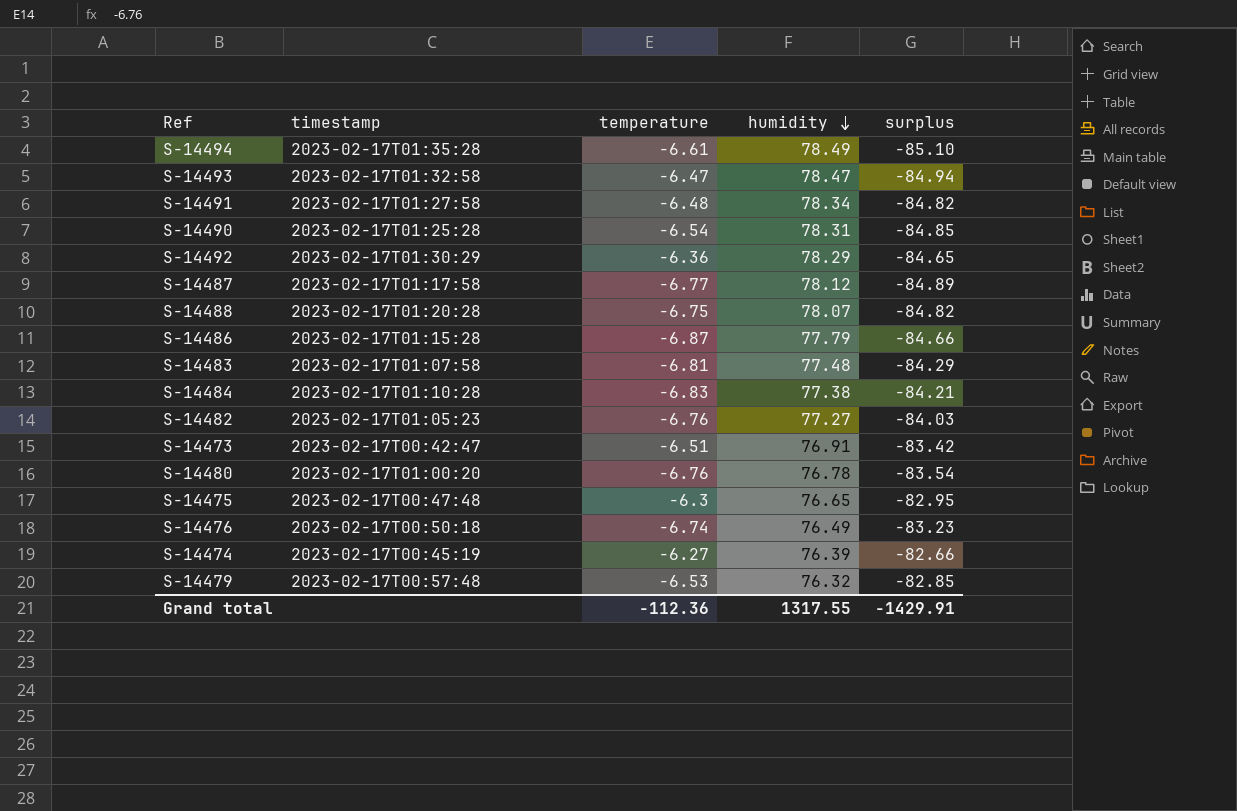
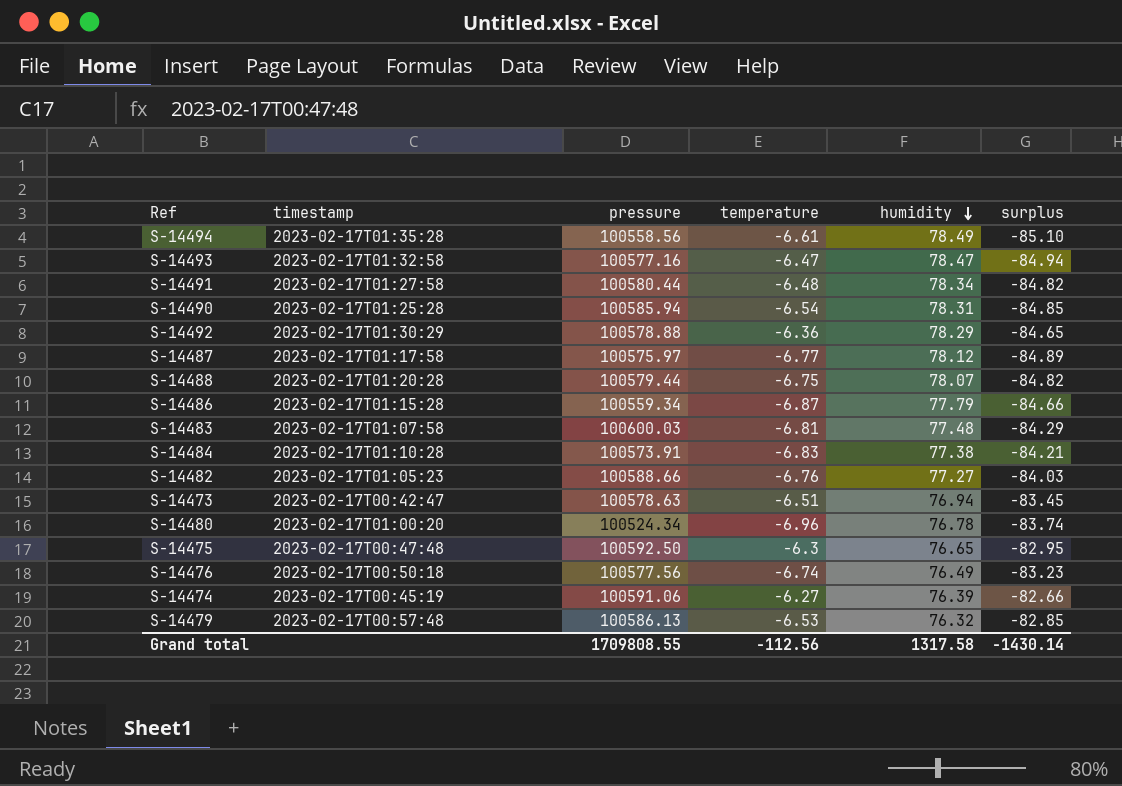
column pressure | position: none -> 3
S-14473 | humidity: 76.91 -> 76.94
S-14473 | surplus: -83.42 -> -83.45
S-14480 | temperature: -6.76 -> -6.96
S-14480 | surplus: -83.54 -> -83.74
Grand total | temperature: -112.36 -> -112.56
Grand total | humidity: 1317.55 -> 1317.58
Grand total | surplus: -1429.91 -> -1430.14

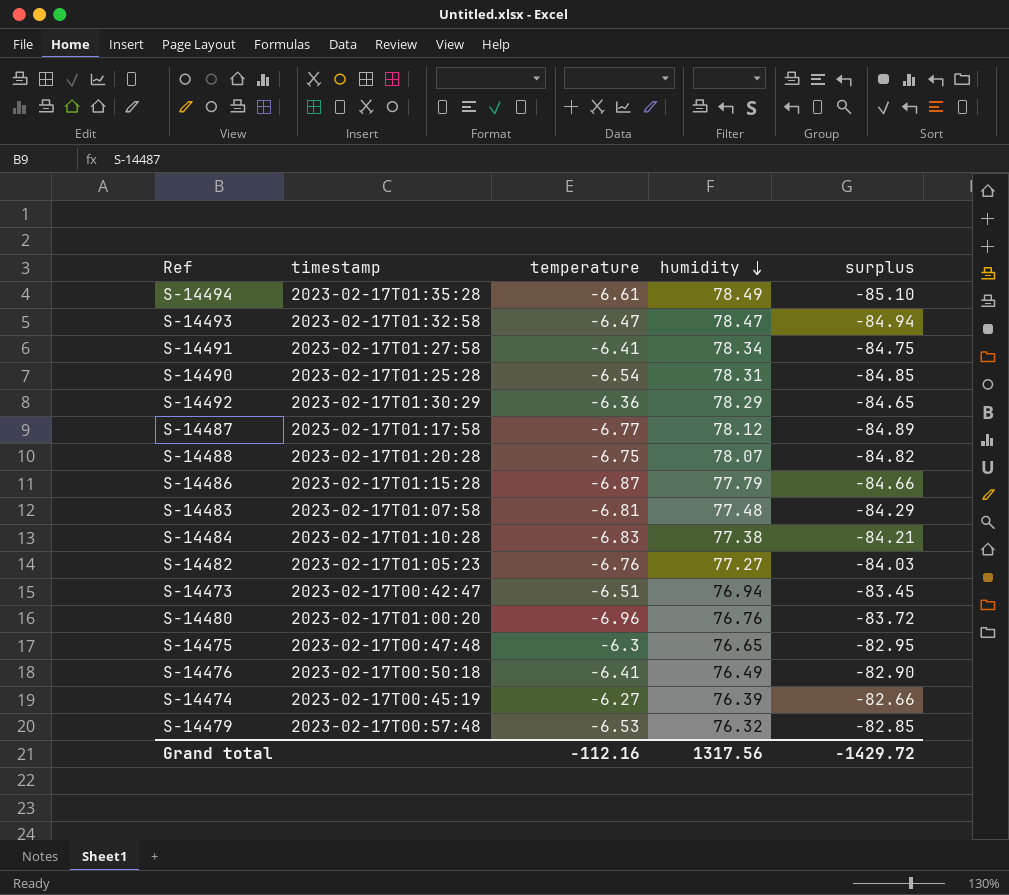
column pressure | position: 3 -> none
S-14491 | temperature: -6.48 -> -6.41
S-14491 | surplus: -84.82 -> -84.75
S-14480 | humidity: 76.78 -> 76.76
S-14480 | surplus: -83.74 -> -83.72
S-14476 | temperature: -6.74 -> -6.41
S-14476 | surplus: -83.23 -> -82.90
Grand total | temperature: -112.56 -> -112.16
Grand total | humidity: 1317.58 -> 1317.56
Grand total | surplus: -1430.14 -> -1429.72

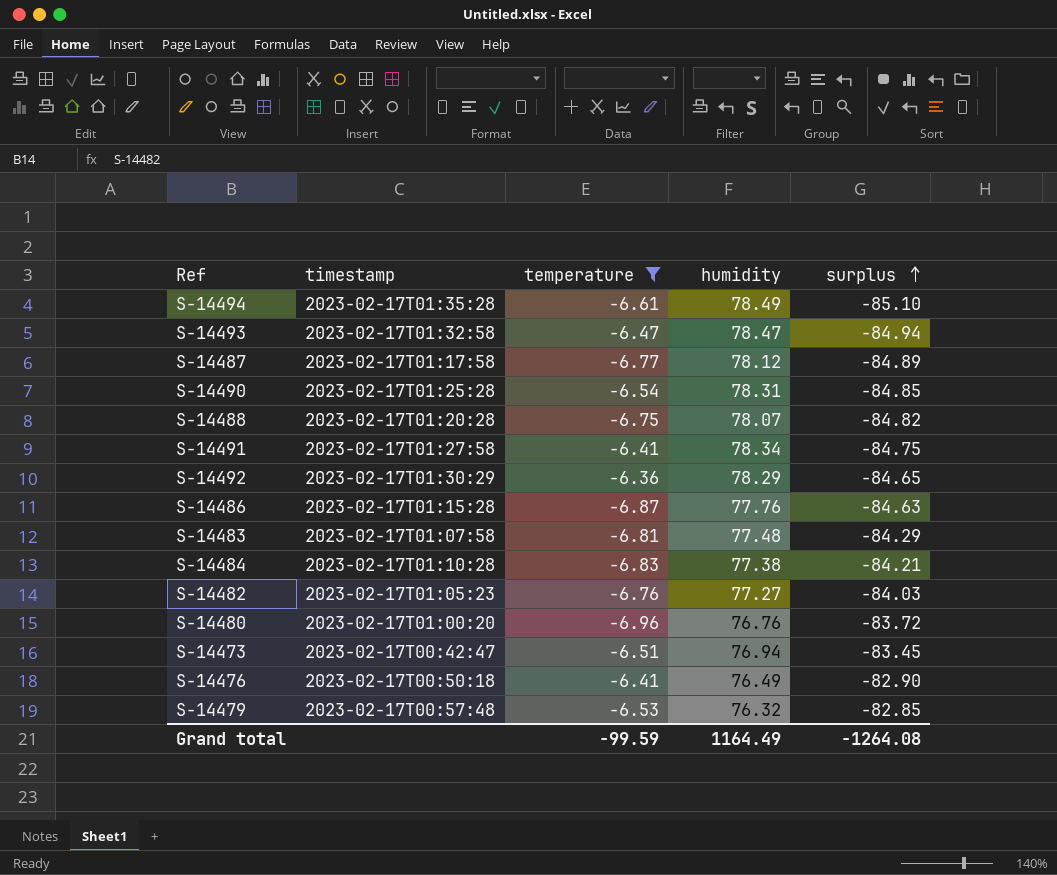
filter: none -> temperature <= -6.36
row order: humidity descending -> surplus ascending
S-14486 | humidity: 77.79 -> 77.76
S-14486 | surplus: -84.66 -> -84.63
Grand total | temperature: -112.16 -> -99.59
Grand total | humidity: 1317.56 -> 1164.49
Grand total | surplus: -1429.72 -> -1264.08

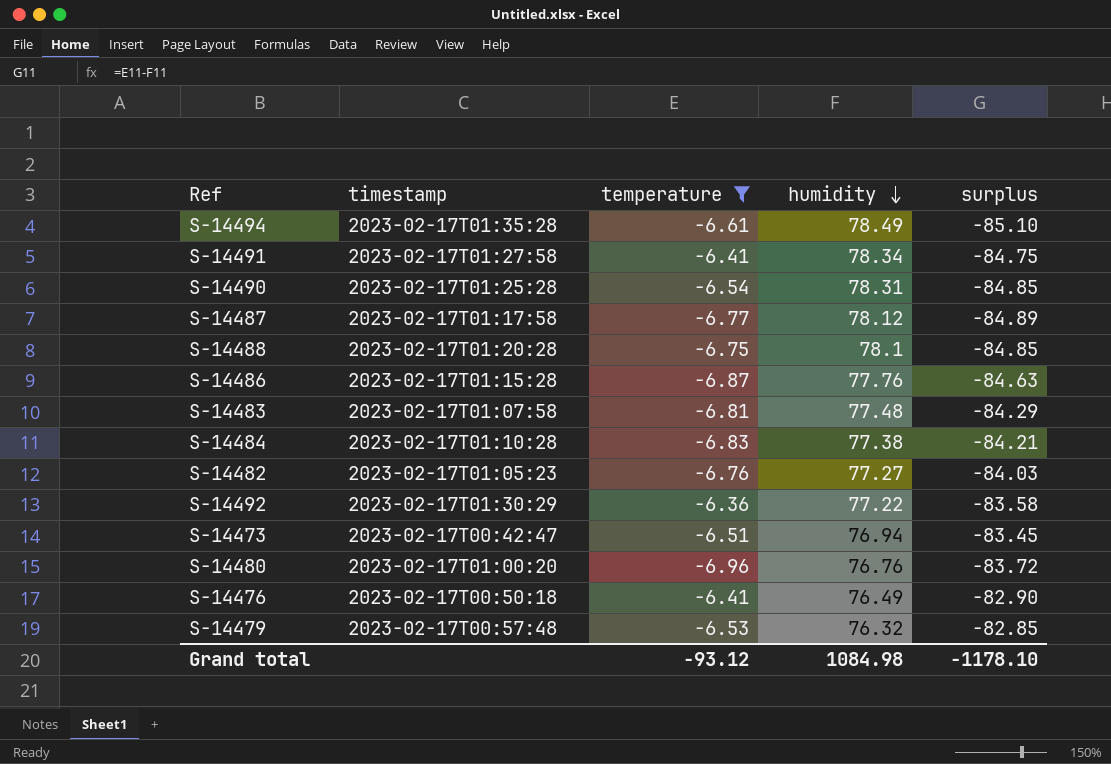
row order: surplus ascending -> humidity descending
row S-14493: 2023-02-17T01:32:58 | -6.47 | 78.47 | -84.94 -> none
S-14488 | humidity: 78.07 -> 78.1
S-14488 | surplus: -84.82 -> -84.85
S-14492 | humidity: 78.29 -> 77.22
S-14492 | surplus: -84.65 -> -83.58
Grand total | temperature: -99.59 -> -93.12
Grand total | humidity: 1164.49 -> 1084.98
Grand total | surplus: -1264.08 -> -1178.10

